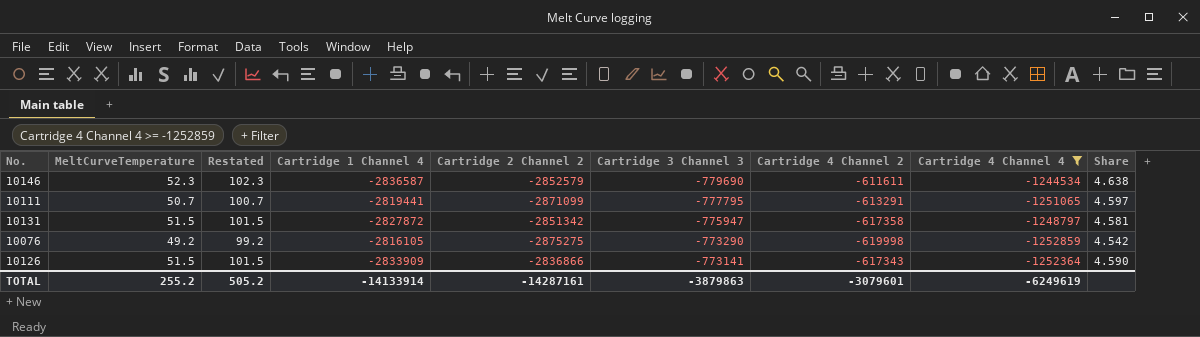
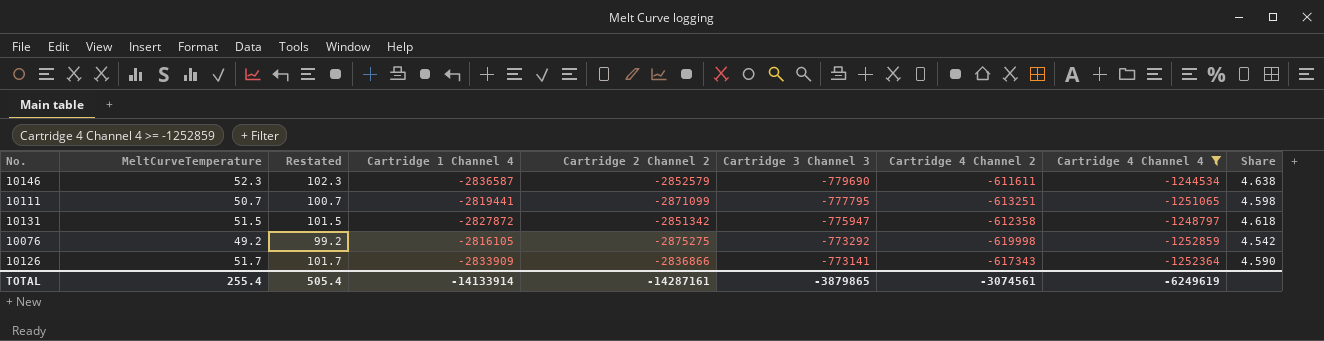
10111 | Cartridge 4 Channel 2: -613291 -> -613251
10111 | Share: 4.597 -> 4.598
10131 | Cartridge 4 Channel 2: -617358 -> -612358
10131 | Share: 4.581 -> 4.618
10076 | Cartridge 3 Channel 3: -773290 -> -773292
10126 | MeltCurveTemperature: 51.5 -> 51.7
10126 | Restated: 101.5 -> 101.7
TOTAL | MeltCurveTemperature: 255.2 -> 255.4
TOTAL | Restated: 505.2 -> 505.4
TOTAL | Cartridge 3 Channel 3: -3879863 -> -3879865
TOTAL | Cartridge 4 Channel 2: -3079601 -> -3074561

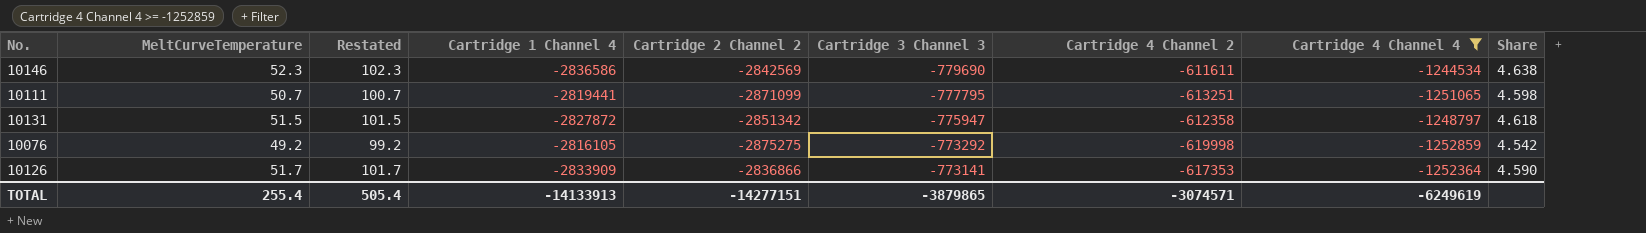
10146 | Cartridge 1 Channel 4: -2836587 -> -2836586
10146 | Cartridge 2 Channel 2: -2852579 -> -2842569
10126 | Cartridge 4 Channel 2: -617343 -> -617353
TOTAL | Cartridge 1 Channel 4: -14133914 -> -14133913
TOTAL | Cartridge 2 Channel 2: -14287161 -> -14277151
TOTAL | Cartridge 4 Channel 2: -3074561 -> -3074571

